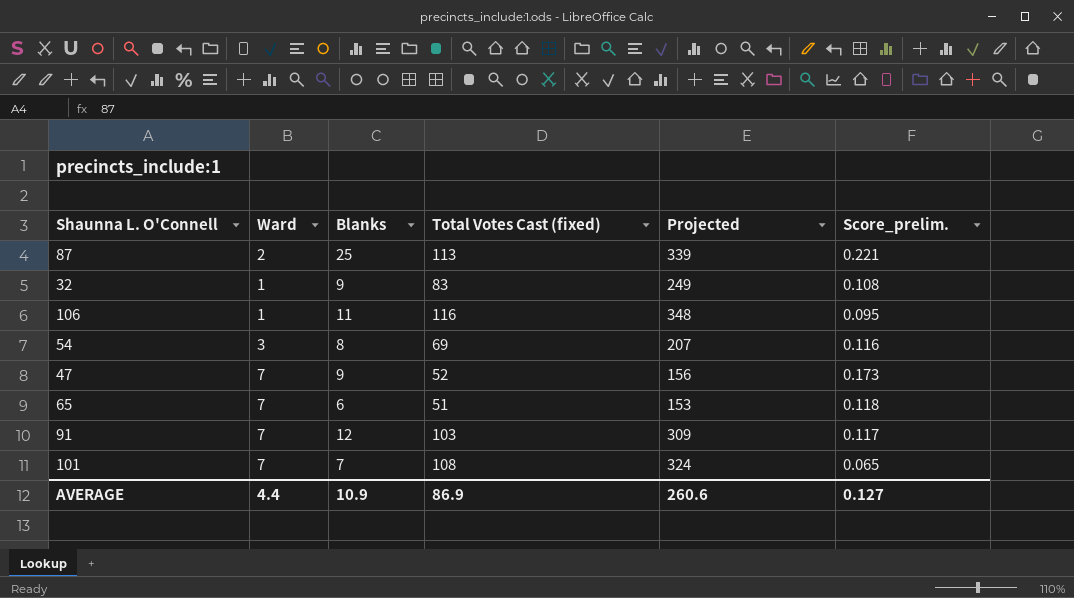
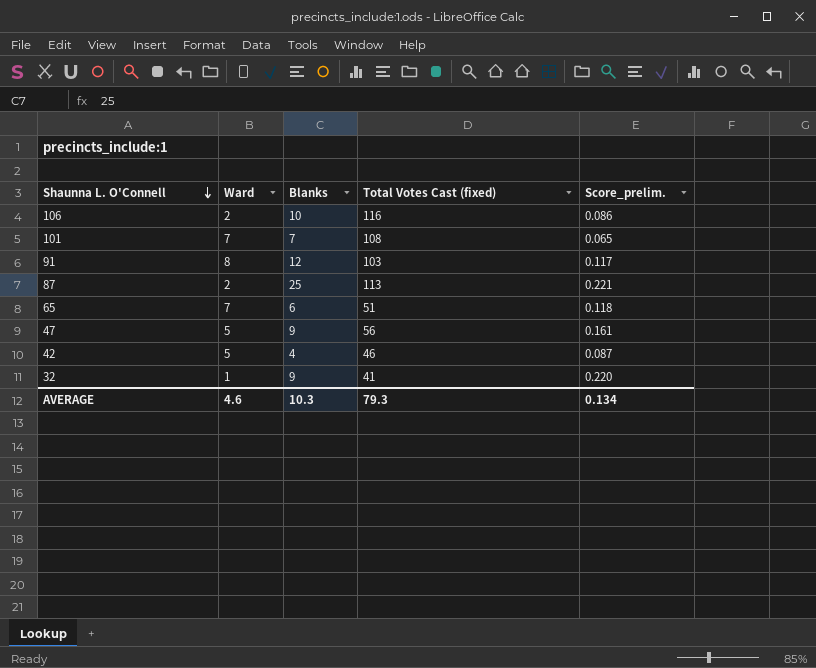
row order: none -> Shaunna L. O'Connell descending
column Projected | formula: [Total Votes Cast (fixed)] * 3 -> none
row 54: 3 | 8 | 69 | 207 | 0.116 -> none
106 | Ward: 1 -> 2
106 | Blanks: 11 -> 10
106 | Score_prelim.: 0.095 -> 0.086
91 | Ward: 7 -> 8
47 | Ward: 7 -> 5
47 | Total Votes Cast (fixed): 52 -> 56
47 | Score_prelim.: 0.173 -> 0.161
row 42: none -> 5 | 4 | 46 | 0.087
32 | Total Votes Cast (fixed): 83 -> 41
32 | Score_prelim.: 0.108 -> 0.220
AVERAGE | Ward: 4.4 -> 4.6
AVERAGE | Blanks: 10.9 -> 10.3
AVERAGE | Total Votes Cast (fixed): 86.9 -> 79.3
AVERAGE | Score_prelim.: 0.127 -> 0.134

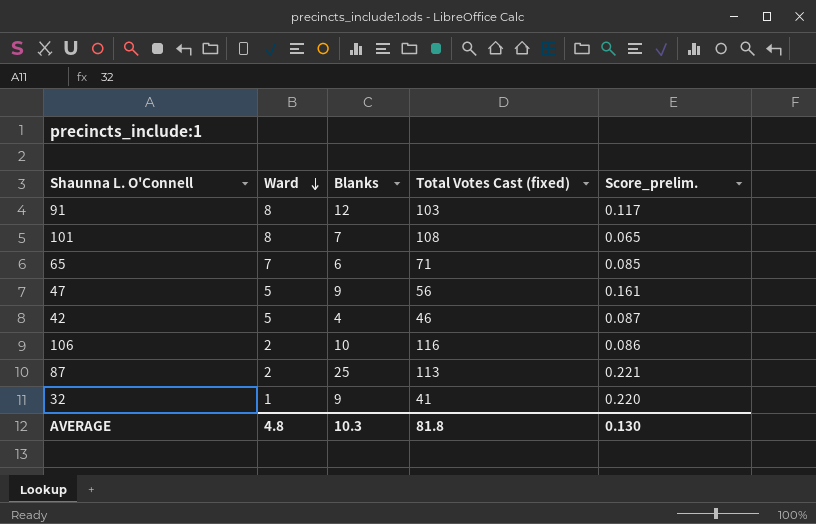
row order: Shaunna L. O'Connell descending -> Ward descending
101 | Ward: 7 -> 8
65 | Total Votes Cast (fixed): 51 -> 71
65 | Score_prelim.: 0.118 -> 0.085
AVERAGE | Ward: 4.6 -> 4.8
AVERAGE | Total Votes Cast (fixed): 79.3 -> 81.8
AVERAGE | Score_prelim.: 0.134 -> 0.130

